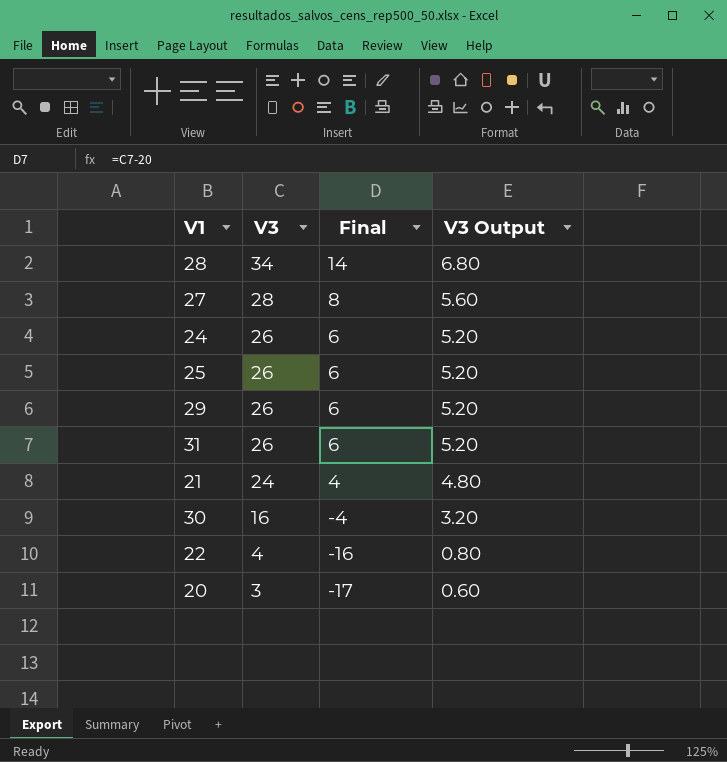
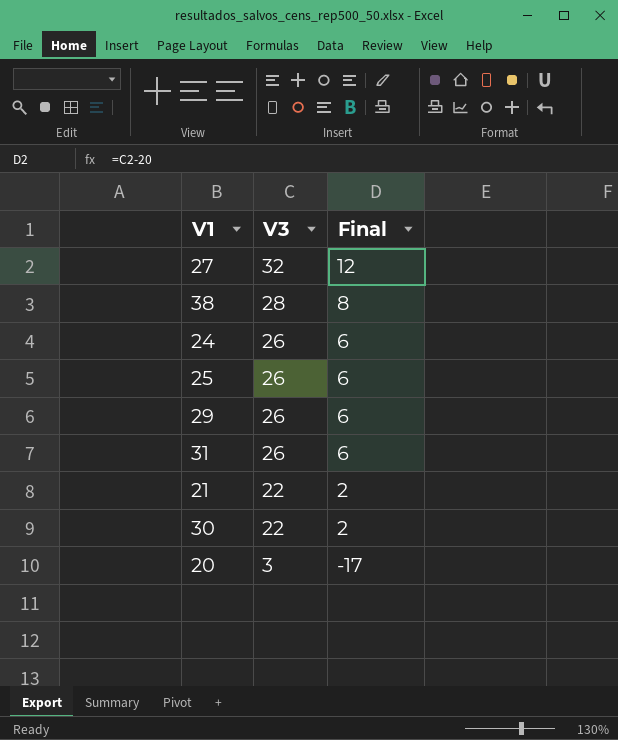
column V3 Output | formula: [V3] * 0.2 -> none
row 28: 34 | 14 | 6.80 -> none
row 22: 4 | -16 | 0.80 -> none
27 | V3: 28 -> 32
27 | Final: 8 -> 12
row 38: none -> 28 | 8
21 | V3: 24 -> 22
21 | Final: 4 -> 2
30 | V3: 16 -> 22
30 | Final: -4 -> 2

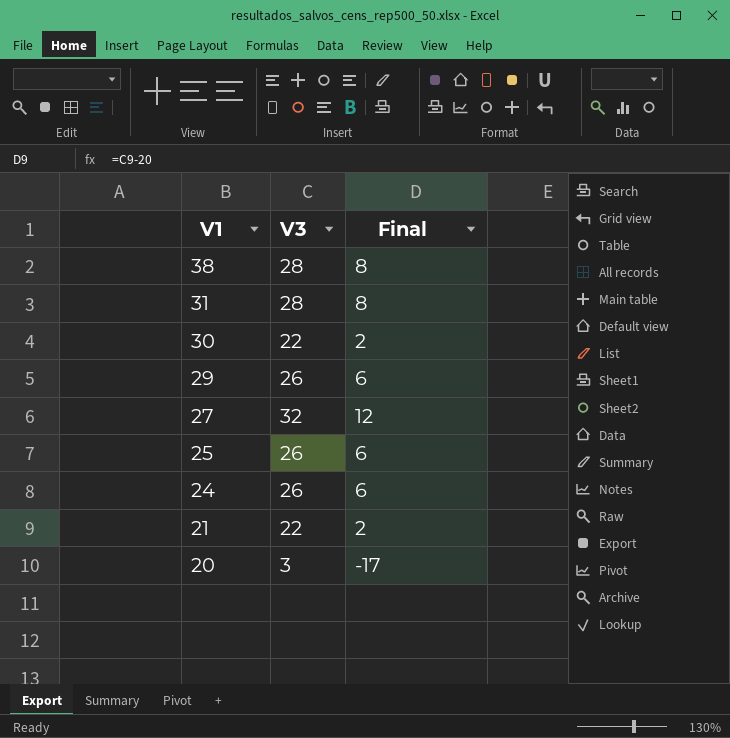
row order: V3 descending -> V1 descending
31 | V3: 26 -> 28
31 | Final: 6 -> 8

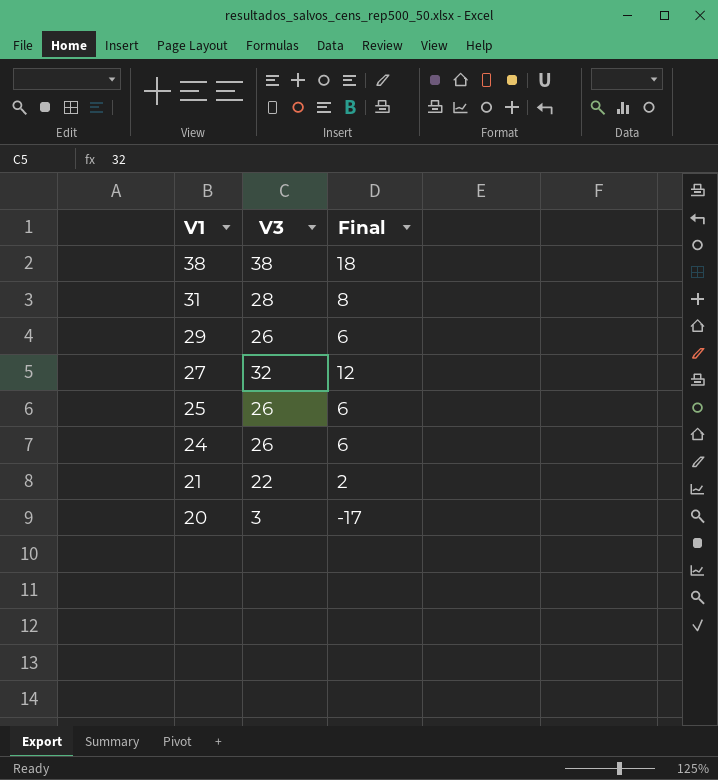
row 30: 22 | 2 -> none
38 | V3: 28 -> 38
38 | Final: 8 -> 18

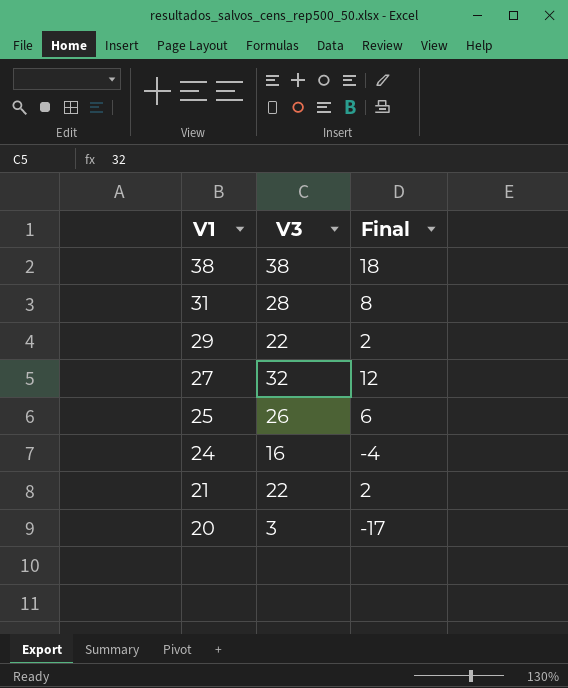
29 | V3: 26 -> 22
29 | Final: 6 -> 2
24 | V3: 26 -> 16
24 | Final: 6 -> -4

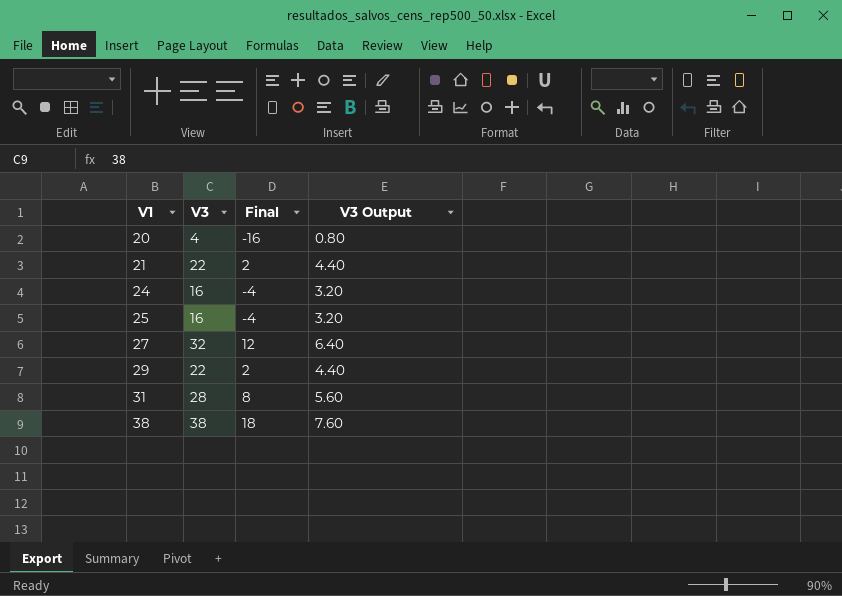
row order: V1 descending -> V1 ascending
column V3 Output | formula: none -> [V3] * 0.2
20 | V3: 3 -> 4
20 | Final: -17 -> -16
25 | V3: 26 -> 16
25 | Final: 6 -> -4

